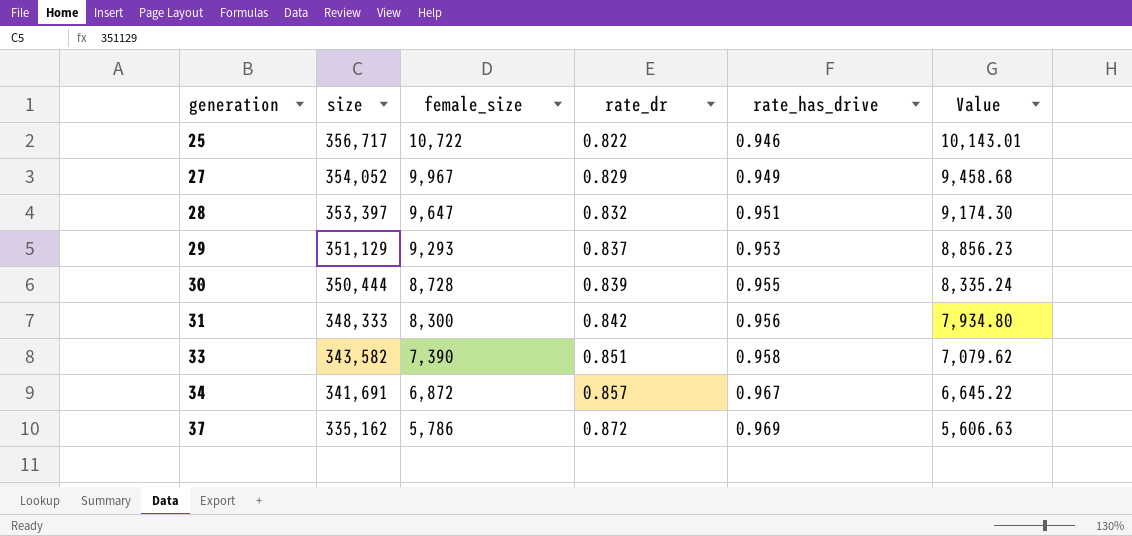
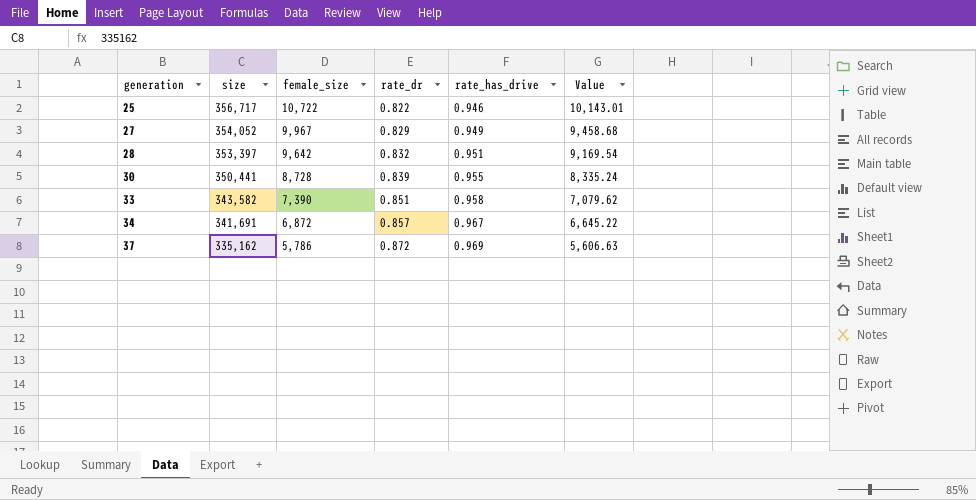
row 29: 351,129 | 9,293 | 0.837 | 0.953 | 8,856.23 -> none
row 31: 348,333 | 8,300 | 0.842 | 0.956 | 7,934.80 -> none
28 | female_size: 9,647 -> 9,642
28 | Value: 9,174.30 -> 9,169.54
30 | size: 350,444 -> 350,441

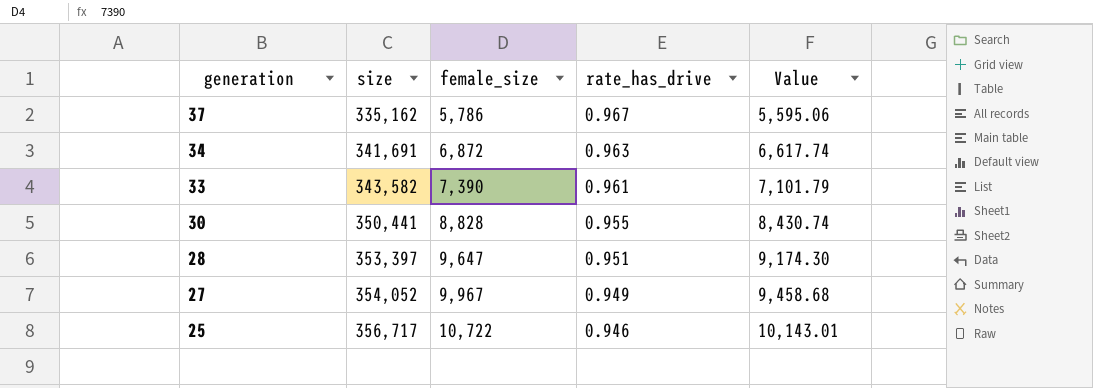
row order: generation ascending -> generation descending
column rate_dr | position: 4 -> none
37 | rate_has_drive: 0.969 -> 0.967
37 | Value: 5,606.63 -> 5,595.06
34 | rate_has_drive: 0.967 -> 0.963
34 | Value: 6,645.22 -> 6,617.74
33 | rate_has_drive: 0.958 -> 0.961
33 | Value: 7,079.62 -> 7,101.79
30 | female_size: 8,728 -> 8,828
30 | Value: 8,335.24 -> 8,430.74
28 | female_size: 9,642 -> 9,647
28 | Value: 9,169.54 -> 9,174.30

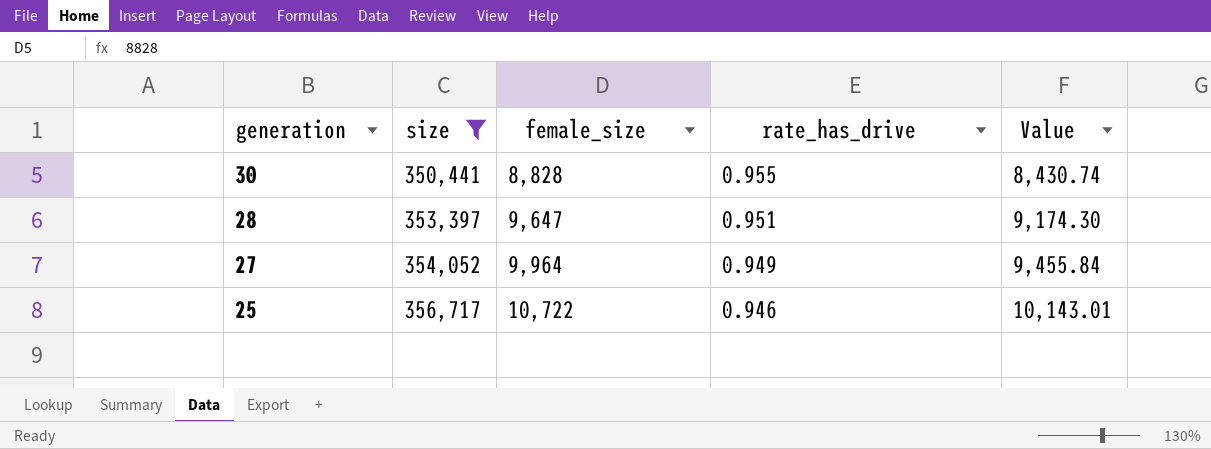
filter: none -> size >= 350,441
27 | female_size: 9,967 -> 9,964
27 | Value: 9,458.68 -> 9,455.84

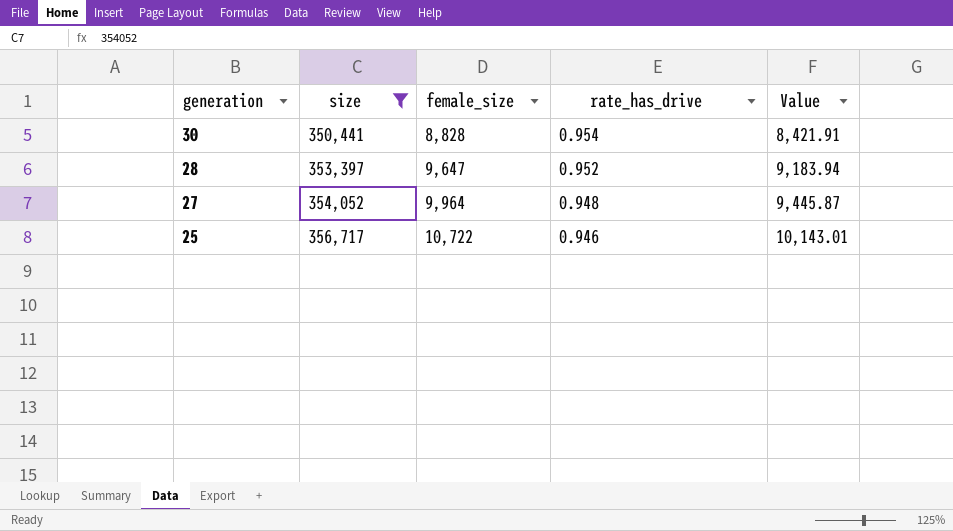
30 | rate_has_drive: 0.955 -> 0.954
30 | Value: 8,430.74 -> 8,421.91
28 | rate_has_drive: 0.951 -> 0.952
28 | Value: 9,174.30 -> 9,183.94
27 | rate_has_drive: 0.949 -> 0.948
27 | Value: 9,455.84 -> 9,445.87

